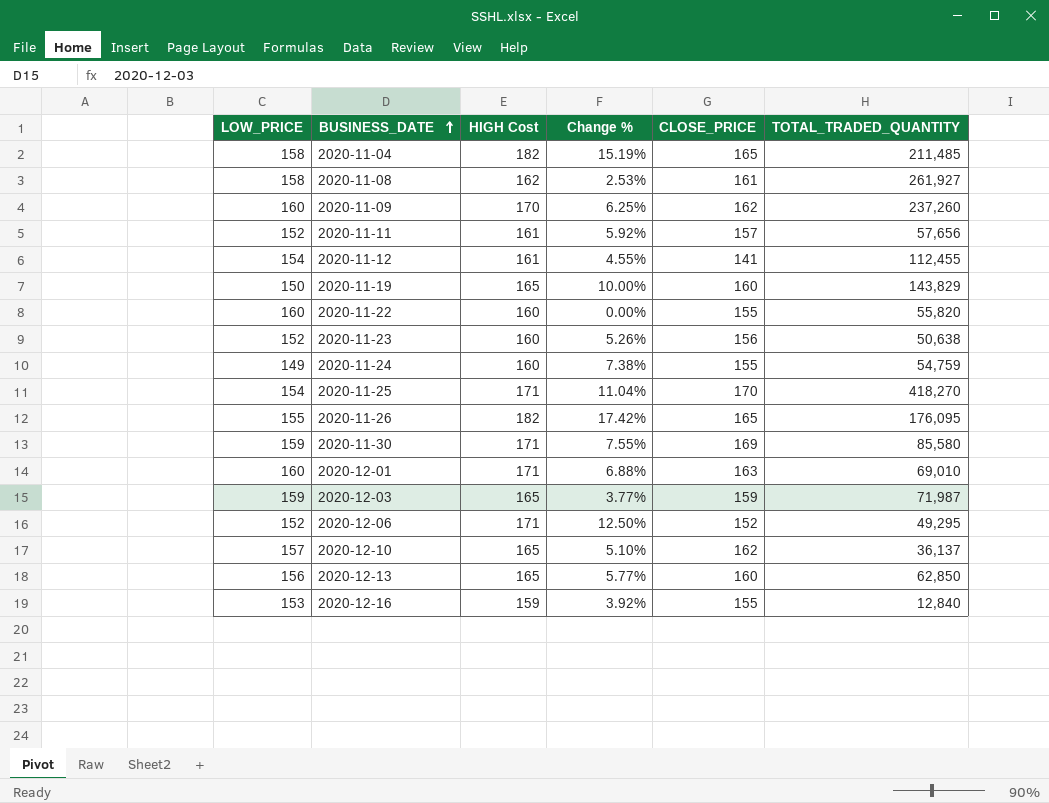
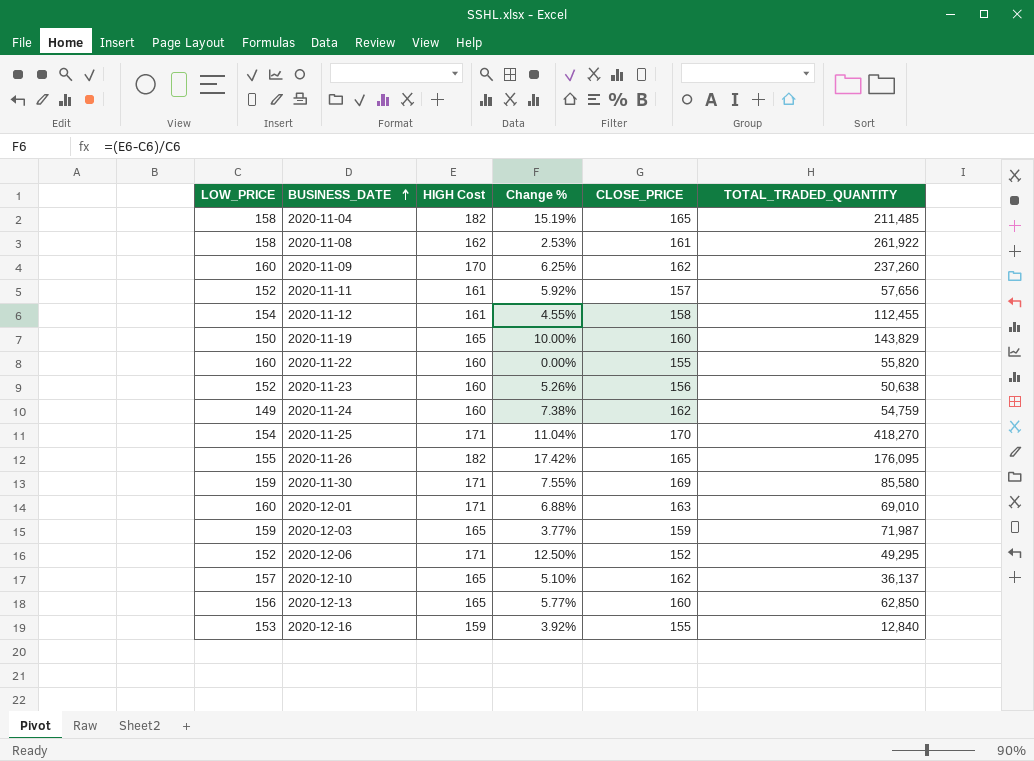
2020-11-08 | TOTAL_TRADED_QUANTITY: 261,927 -> 261,922
2020-11-12 | CLOSE_PRICE: 141 -> 158
2020-11-24 | CLOSE_PRICE: 155 -> 162

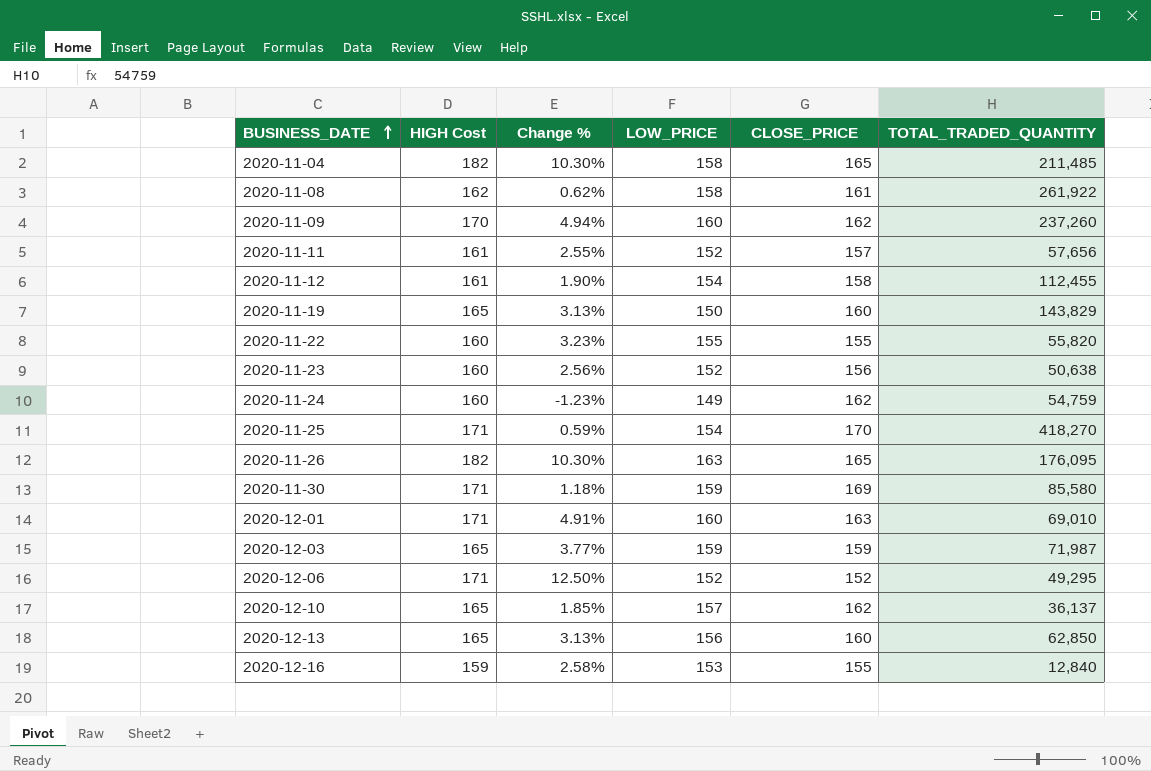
column Change % | formula: ([HIGH Cost] - [LOW_PRICE]) / [LOW_PRICE] -> ([HIGH Cost] - [CLOSE_PRICE]) / [CLOSE_PRICE]
column LOW_PRICE | position: 1 -> 4
2020-11-22 | LOW_PRICE: 160 -> 155
2020-11-26 | LOW_PRICE: 155 -> 163

